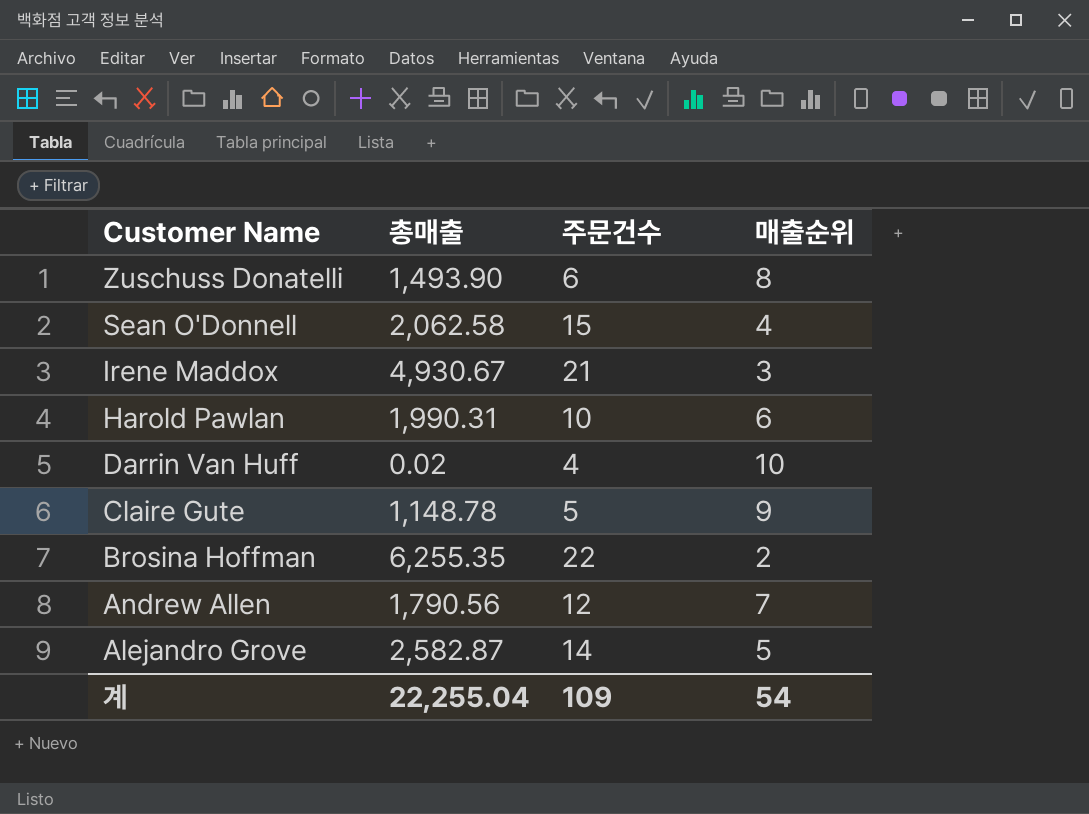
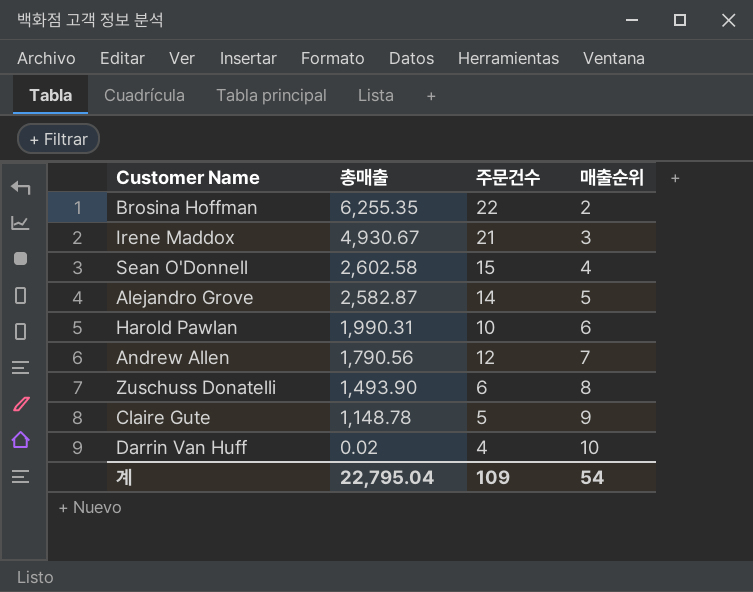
row order: Customer Name descending -> 총매출 descending
Sean O'Donnell | 총매출: 2,062.58 -> 2,602.58
계 | 총매출: 22,255.04 -> 22,795.04

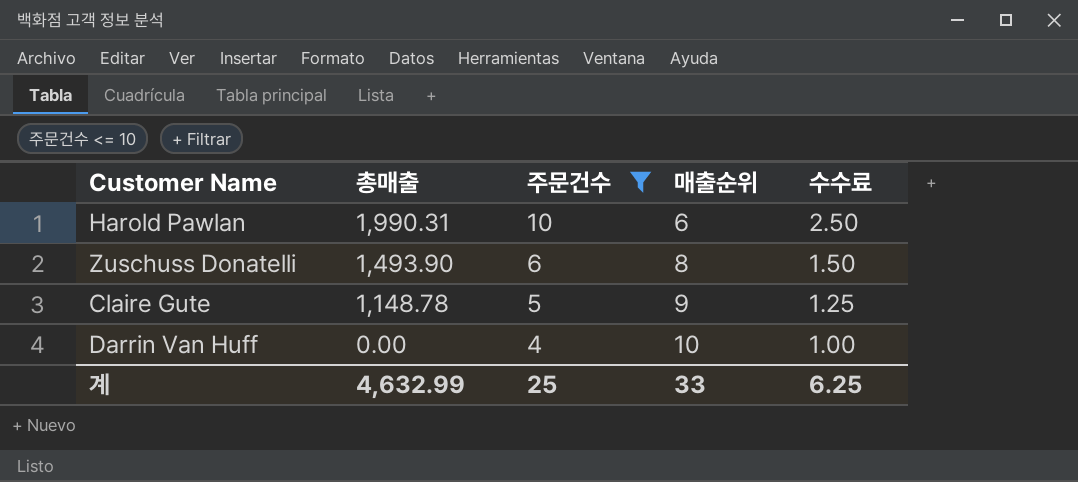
filter: none -> 주문건수 <= 10
column 수수료 | formula: none -> [주문건수] * 0.25
Darrin Van Huff | 총매출: 0.02 -> 0.00
계 | 총매출: 22,795.04 -> 4,632.99
계 | 주문건수: 109 -> 25
계 | 매출순위: 54 -> 33

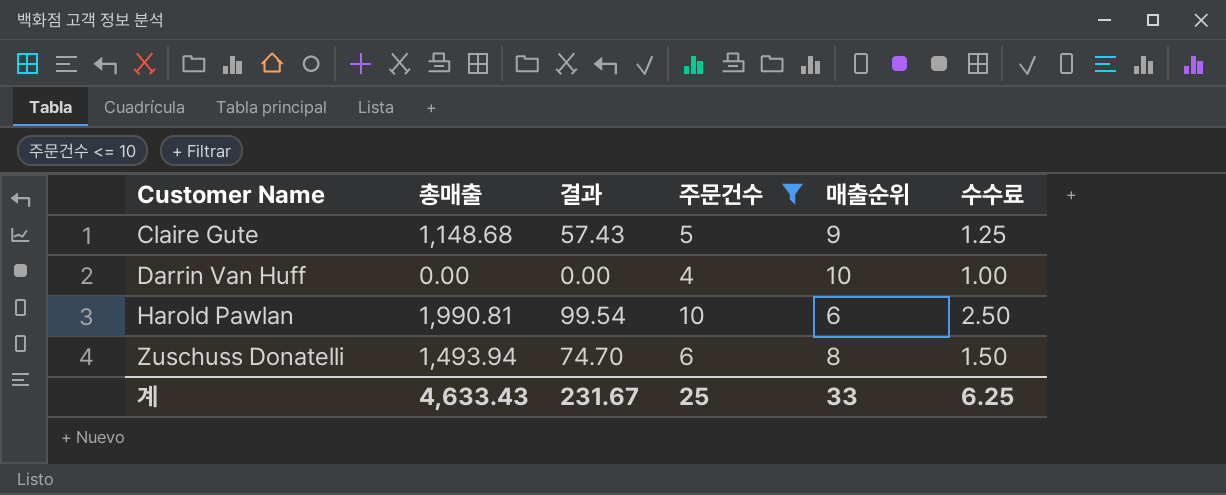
row order: 총매출 descending -> Customer Name ascending
column 결과 | formula: none -> [총매출] * 0.05
Claire Gute | 총매출: 1,148.78 -> 1,148.68
Harold Pawlan | 총매출: 1,990.31 -> 1,990.81
Zuschuss Donatelli | 총매출: 1,493.90 -> 1,493.94
계 | 총매출: 4,632.99 -> 4,633.43

